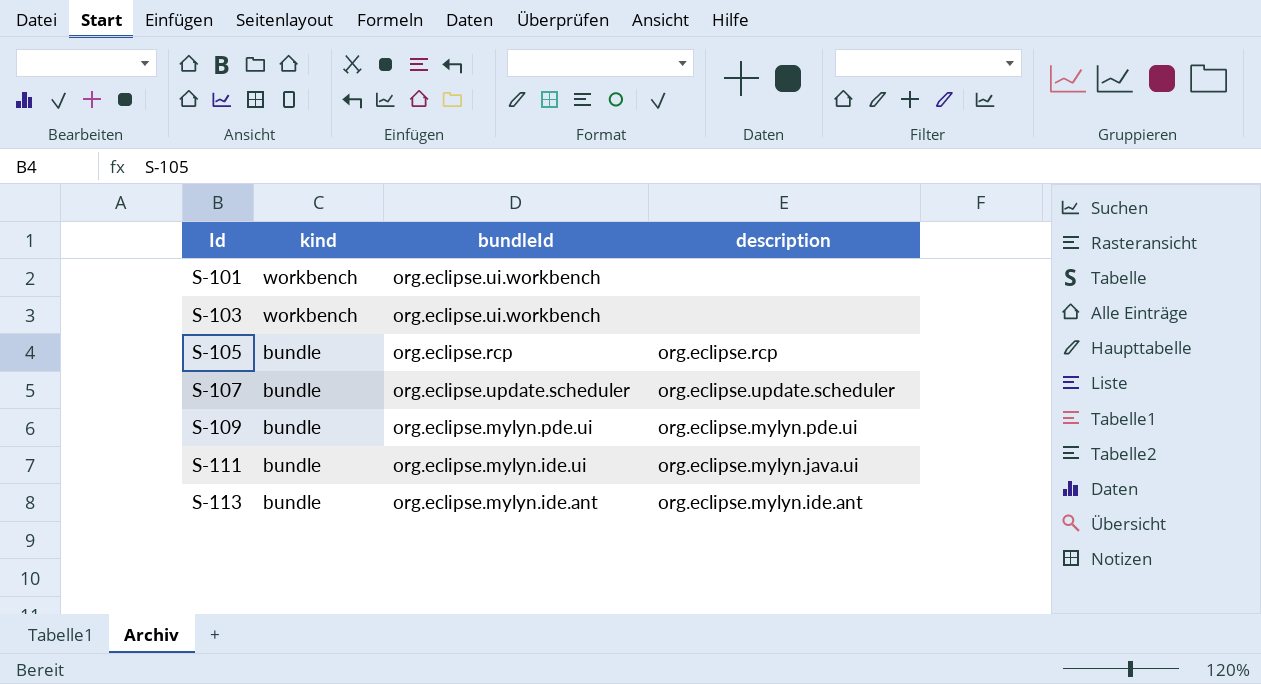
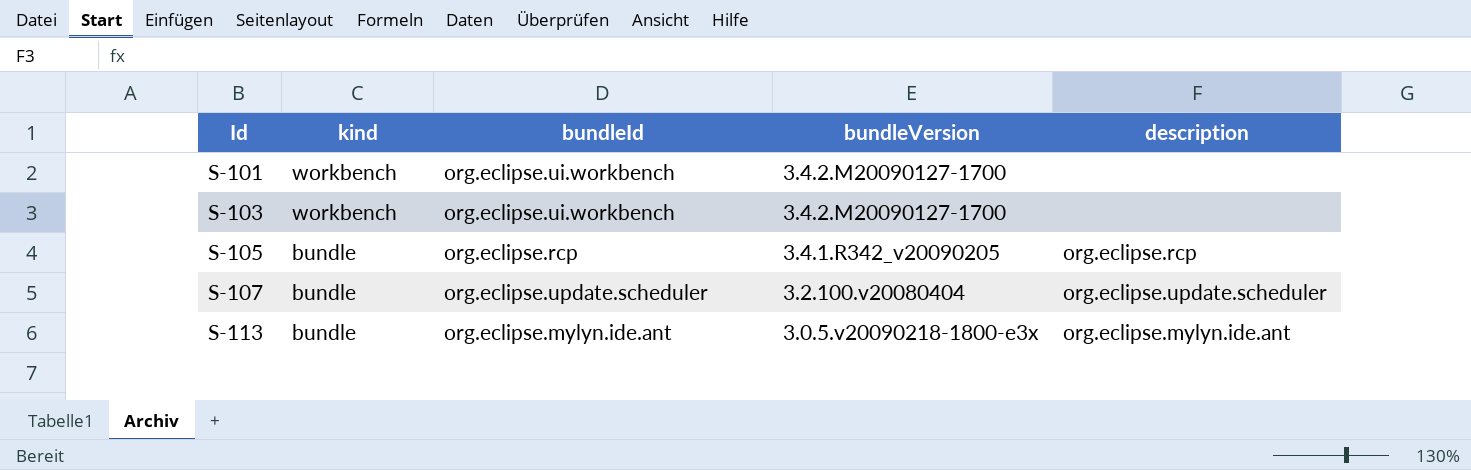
column bundleVersion | position: none -> 4
row S-109: bundle | org.eclipse.mylyn.pde.ui | org.eclipse.mylyn.pde.ui -> none
row S-111: bundle | org.eclipse.mylyn.ide.ui | org.eclipse.mylyn.java.ui -> none

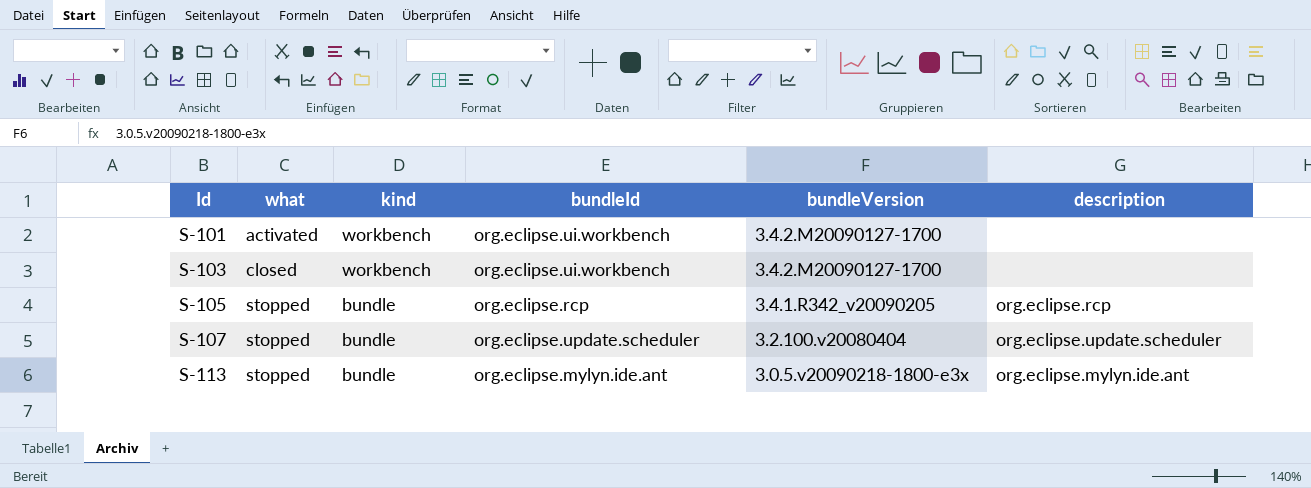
column what | position: none -> 2

